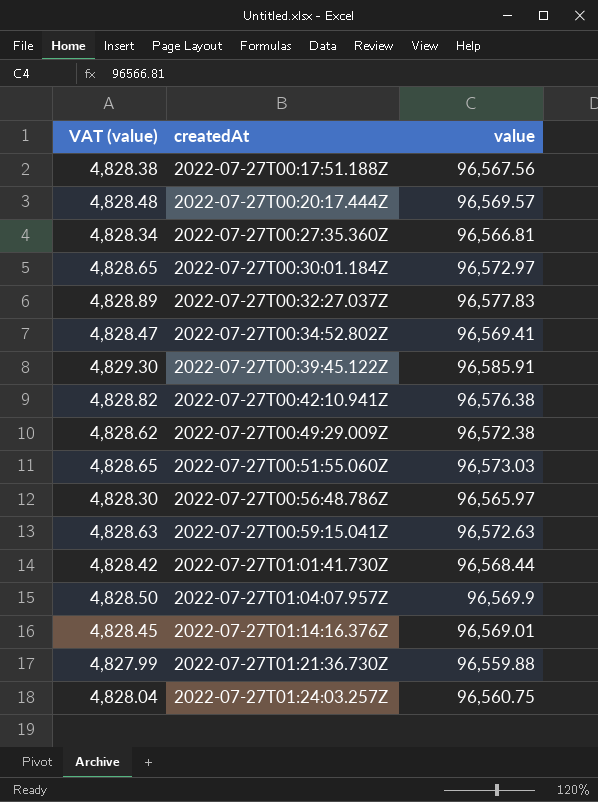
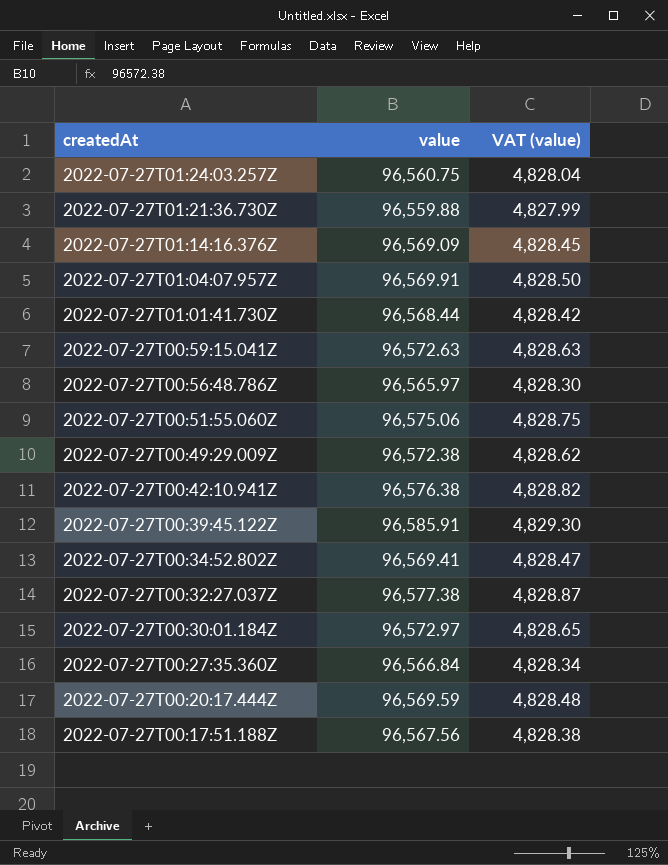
row order: createdAt ascending -> createdAt descending
column VAT (value) | position: 1 -> 3
2022-07-27T01:14:16.376Z | value: 96,569.01 -> 96,569.09
2022-07-27T01:04:07.957Z | value: 96,569.9 -> 96,569.91
2022-07-27T00:51:55.060Z | value: 96,573.03 -> 96,575.06
2022-07-27T00:51:55.060Z | VAT (value): 4,828.65 -> 4,828.75
2022-07-27T00:32:27.037Z | value: 96,577.83 -> 96,577.38
2022-07-27T00:32:27.037Z | VAT (value): 4,828.89 -> 4,828.87
2022-07-27T00:27:35.360Z | value: 96,566.81 -> 96,566.84
2022-07-27T00:20:17.444Z | value: 96,569.57 -> 96,569.59

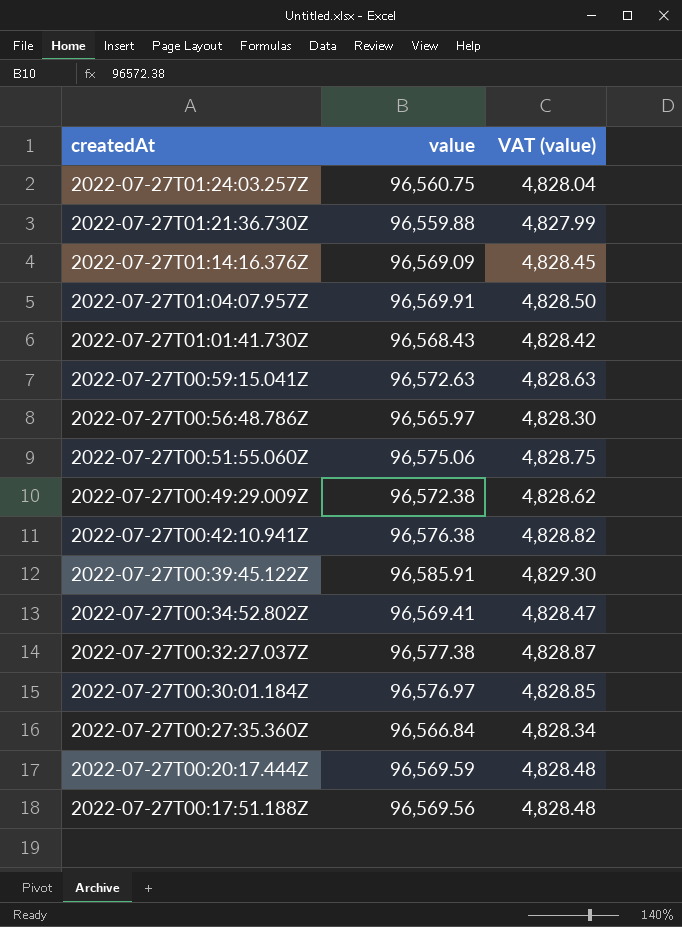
2022-07-27T01:01:41.730Z | value: 96,568.44 -> 96,568.43
2022-07-27T00:30:01.184Z | value: 96,572.97 -> 96,576.97
2022-07-27T00:30:01.184Z | VAT (value): 4,828.65 -> 4,828.85
2022-07-27T00:17:51.188Z | value: 96,567.56 -> 96,569.56
2022-07-27T00:17:51.188Z | VAT (value): 4,828.38 -> 4,828.48

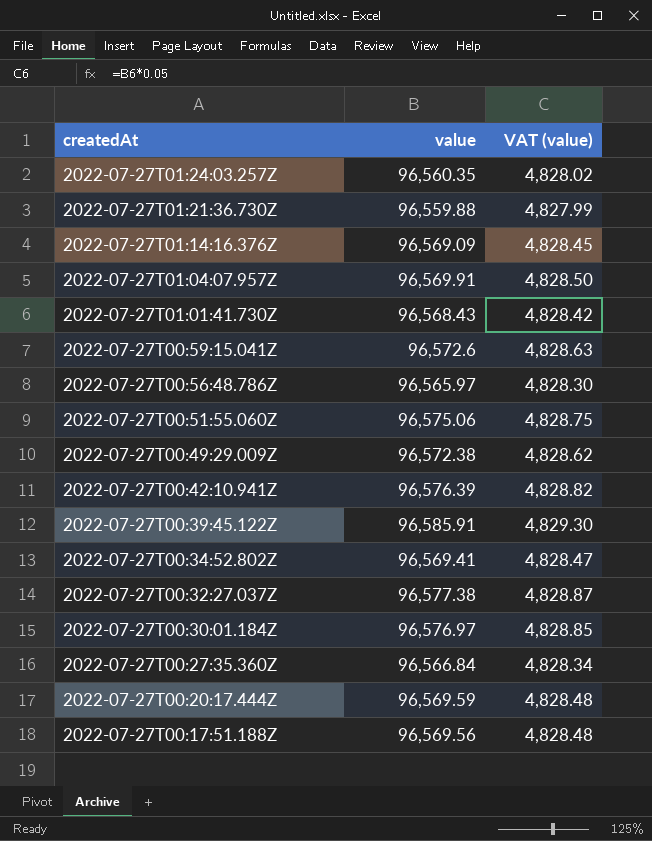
2022-07-27T01:24:03.257Z | value: 96,560.75 -> 96,560.35
2022-07-27T01:24:03.257Z | VAT (value): 4,828.04 -> 4,828.02
2022-07-27T00:59:15.041Z | value: 96,572.63 -> 96,572.6
2022-07-27T00:42:10.941Z | value: 96,576.38 -> 96,576.39

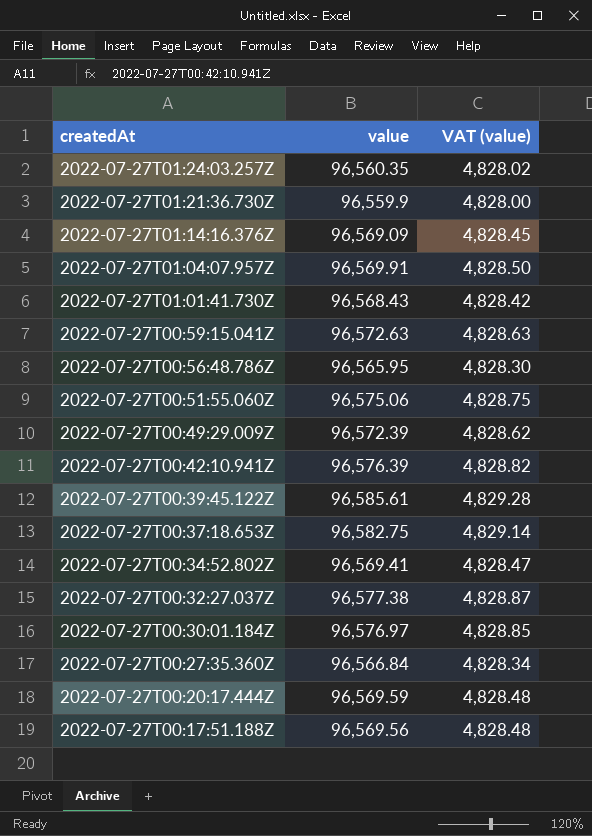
2022-07-27T01:21:36.730Z | value: 96,559.88 -> 96,559.9
2022-07-27T01:21:36.730Z | VAT (value): 4,827.99 -> 4,828.00
2022-07-27T00:59:15.041Z | value: 96,572.6 -> 96,572.63
2022-07-27T00:56:48.786Z | value: 96,565.97 -> 96,565.95
2022-07-27T00:49:29.009Z | value: 96,572.38 -> 96,572.39
2022-07-27T00:39:45.122Z | value: 96,585.91 -> 96,585.61
2022-07-27T00:39:45.122Z | VAT (value): 4,829.30 -> 4,829.28
row 2022-07-27T00:37:18.653Z: none -> 96,582.75 | 4,829.14

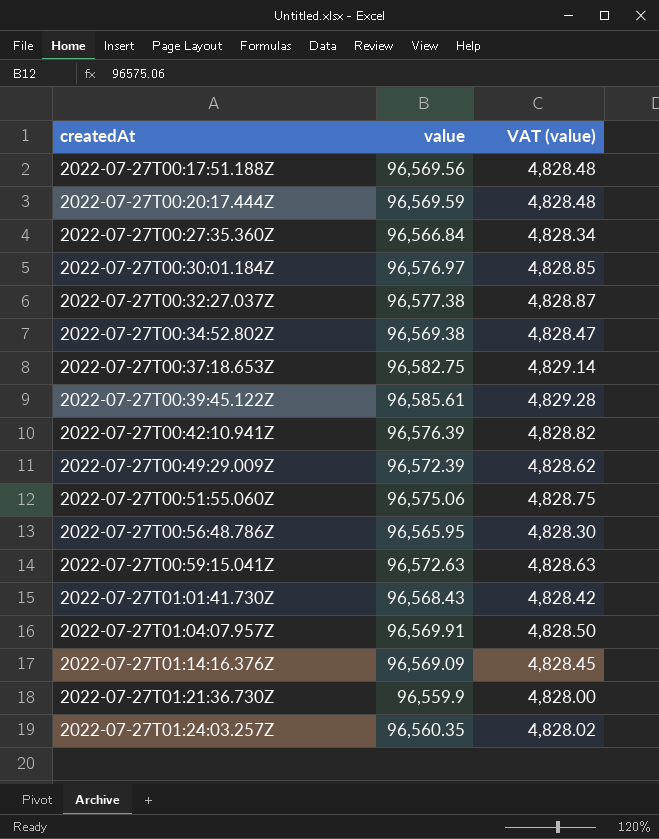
row order: createdAt descending -> createdAt ascending
2022-07-27T00:34:52.802Z | value: 96,569.41 -> 96,569.38

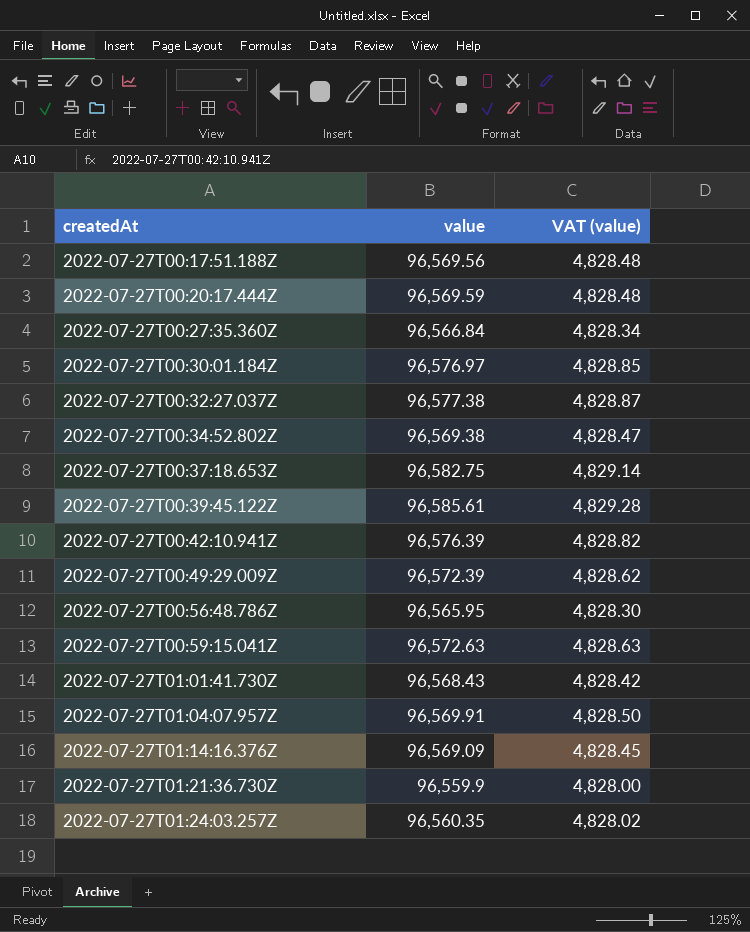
row 2022-07-27T00:51:55.060Z: 96,575.06 | 4,828.75 -> none

